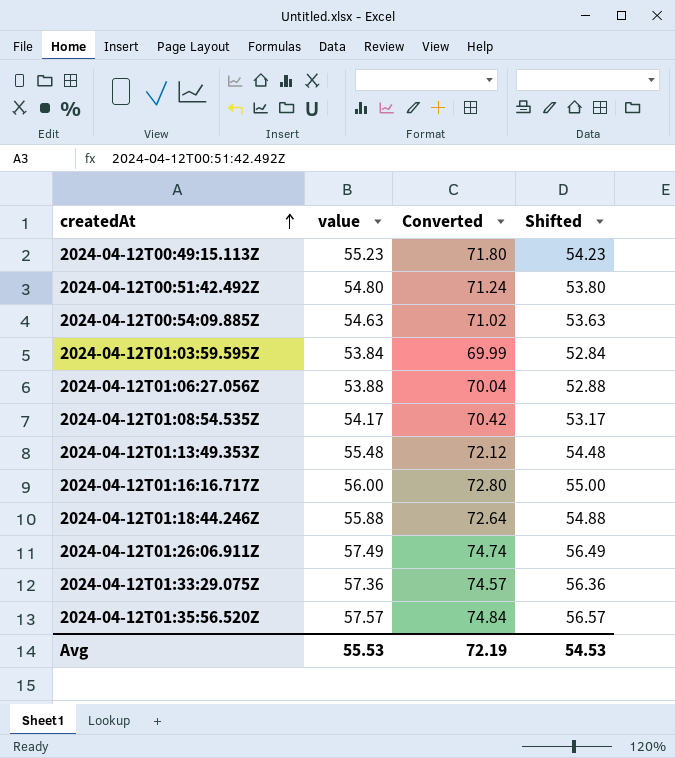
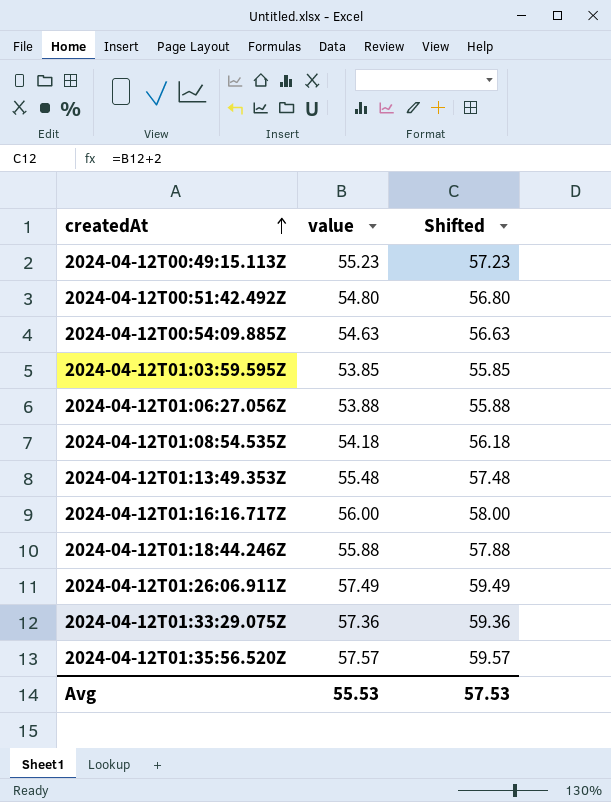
column Converted | formula: [value] * 1.3 -> none
column Shifted | formula: [value] - 1 -> [value] + 2
2024-04-12T01:03:59.595Z | value: 53.84 -> 53.85
2024-04-12T01:08:54.535Z | value: 54.17 -> 54.18
Avg | Shifted: 54.53 -> 57.53

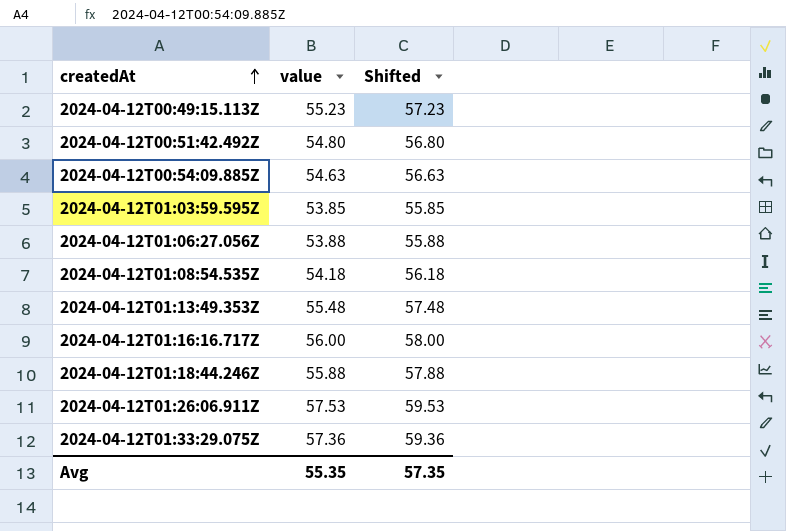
row 2024-04-12T01:35:56.520Z: 57.57 | 59.57 -> none
2024-04-12T01:26:06.911Z | value: 57.49 -> 57.53
2024-04-12T01:26:06.911Z | Shifted: 59.49 -> 59.53
Avg | value: 55.53 -> 55.35
Avg | Shifted: 57.53 -> 57.35

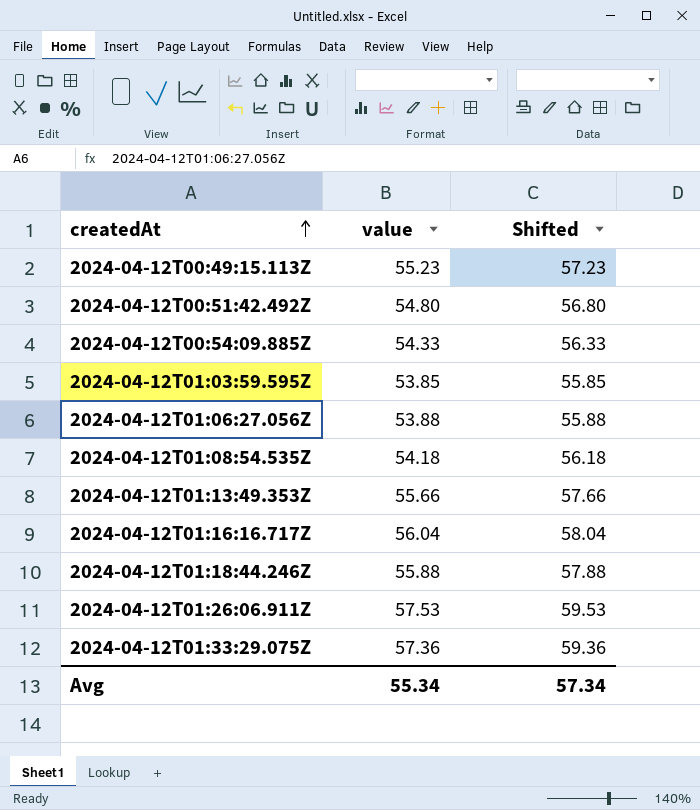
2024-04-12T00:54:09.885Z | value: 54.63 -> 54.33
2024-04-12T00:54:09.885Z | Shifted: 56.63 -> 56.33
2024-04-12T01:13:49.353Z | value: 55.48 -> 55.66
2024-04-12T01:13:49.353Z | Shifted: 57.48 -> 57.66
2024-04-12T01:16:16.717Z | value: 56.00 -> 56.04
2024-04-12T01:16:16.717Z | Shifted: 58.00 -> 58.04
Avg | value: 55.35 -> 55.34
Avg | Shifted: 57.35 -> 57.34

